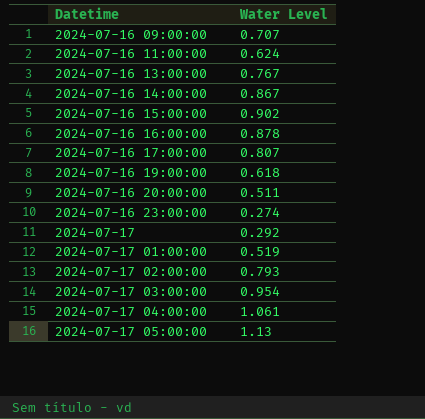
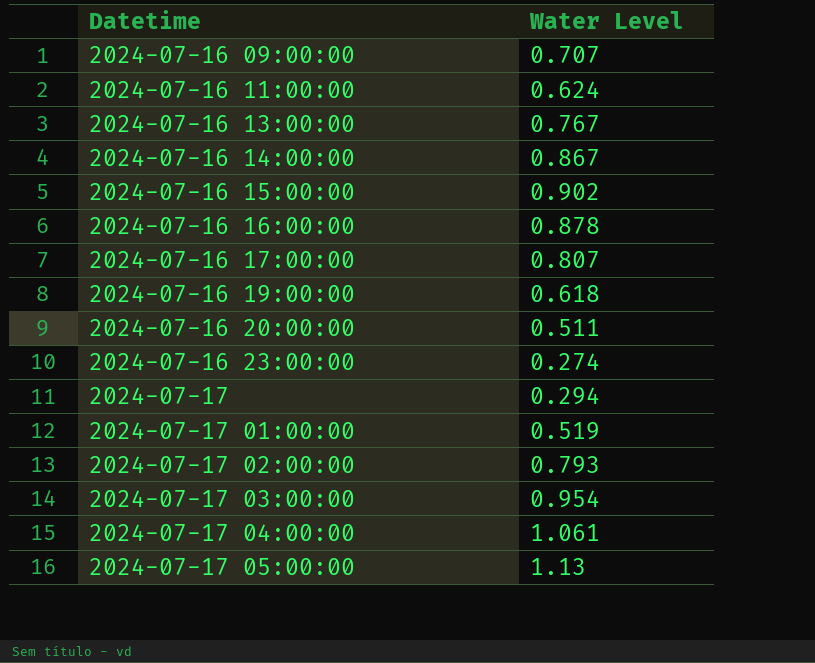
2024-07-17 | Water Level: 0.292 -> 0.294

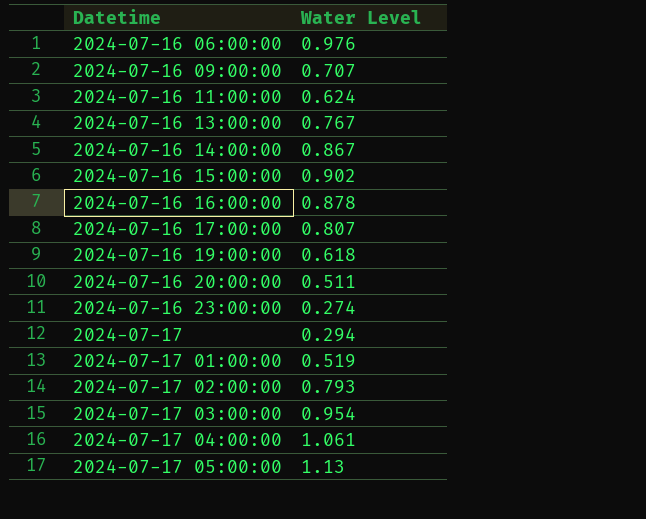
row 2024-07-16 06:00:00: none -> 0.976

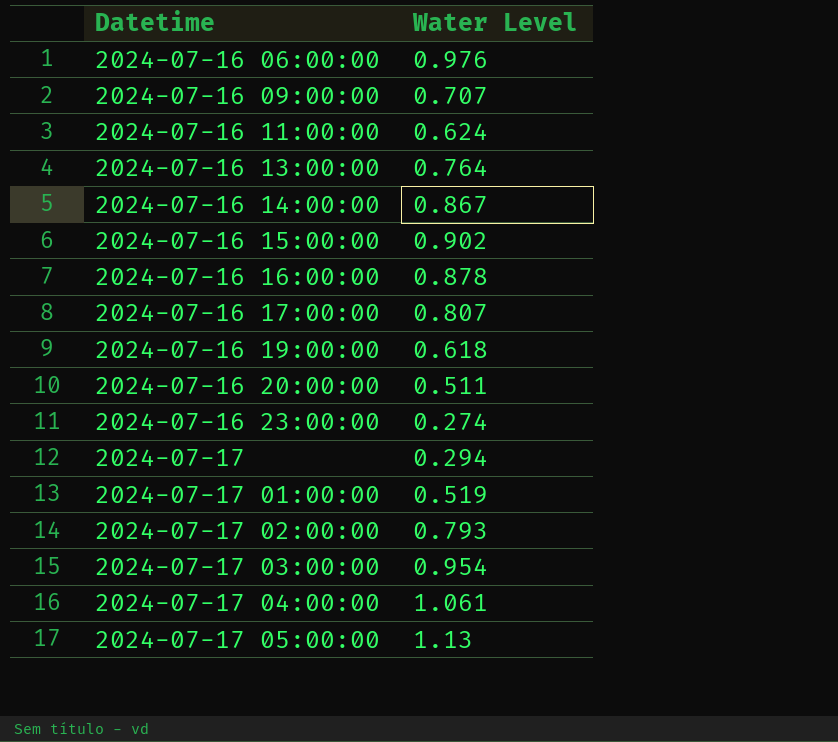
2024-07-16 13:00:00 | Water Level: 0.767 -> 0.764

